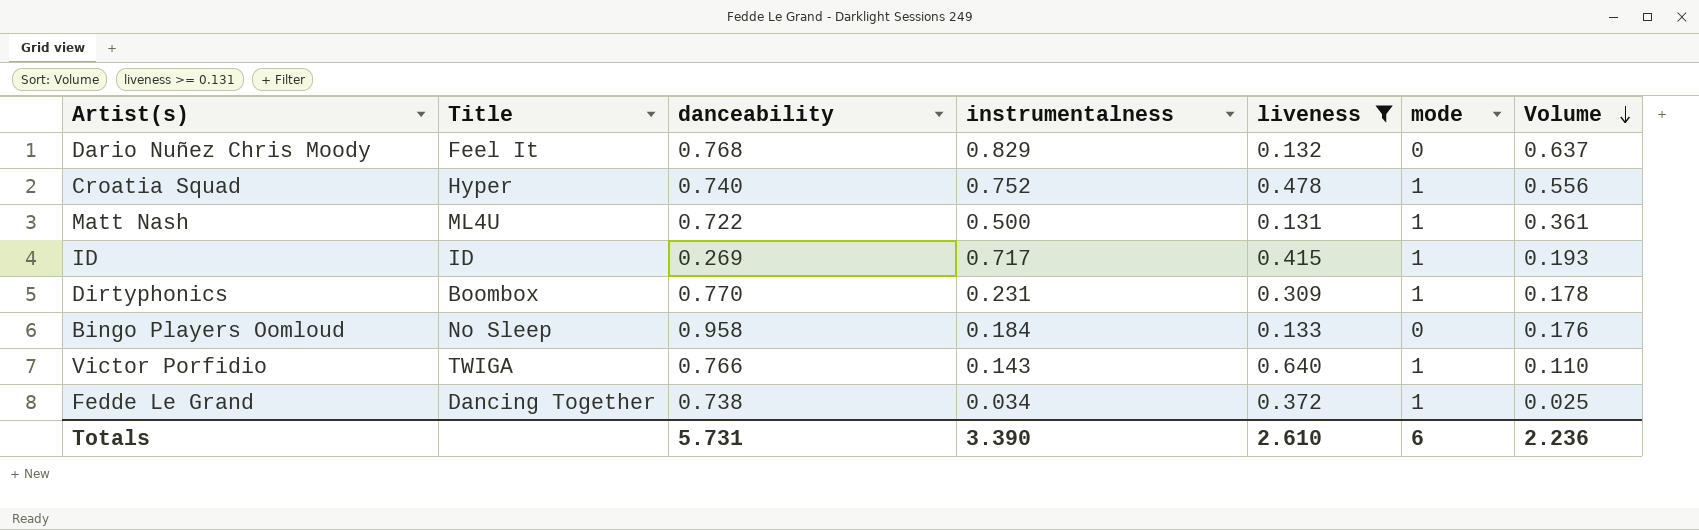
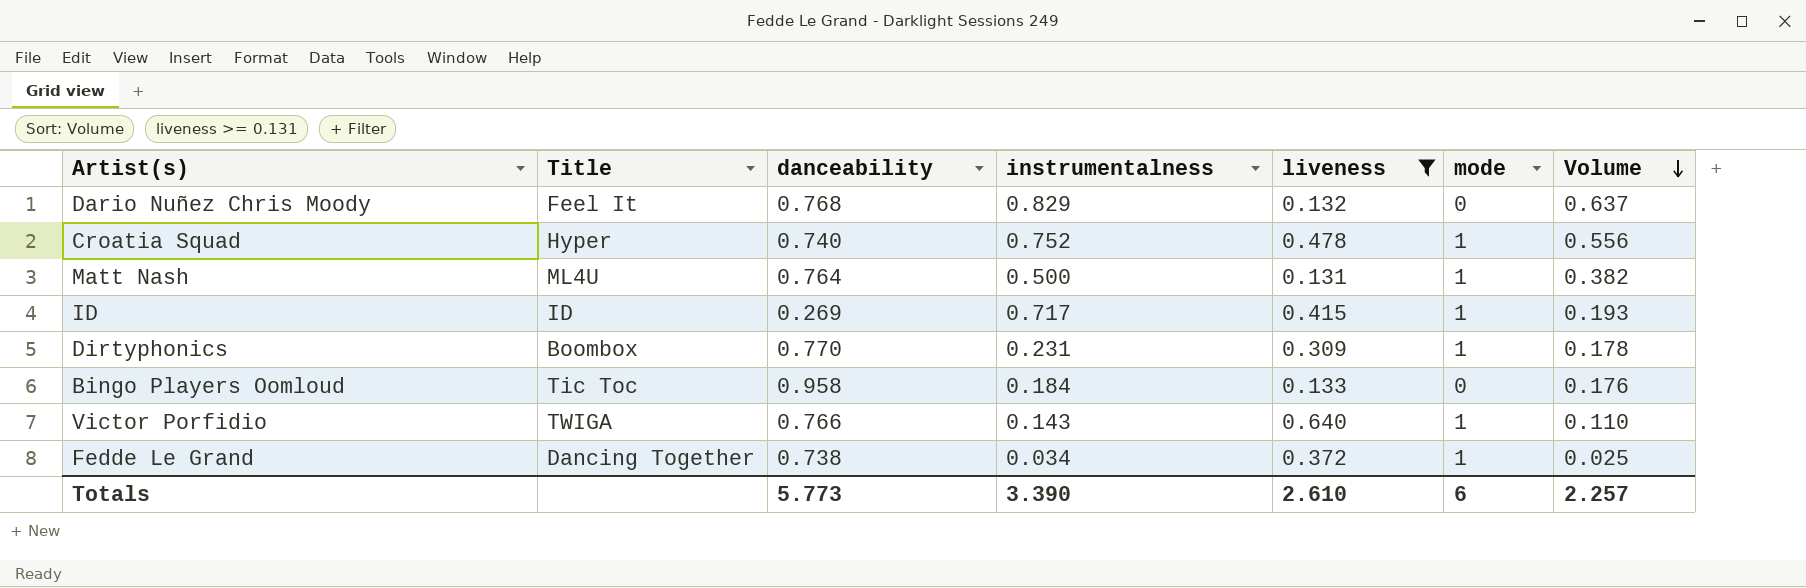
Matt Nash | danceability: 0.722 -> 0.764
Matt Nash | Volume: 0.361 -> 0.382
Bingo Players Oomloud | Title: No Sleep -> Tic Toc
Totals | danceability: 5.731 -> 5.773
Totals | Volume: 2.236 -> 2.257

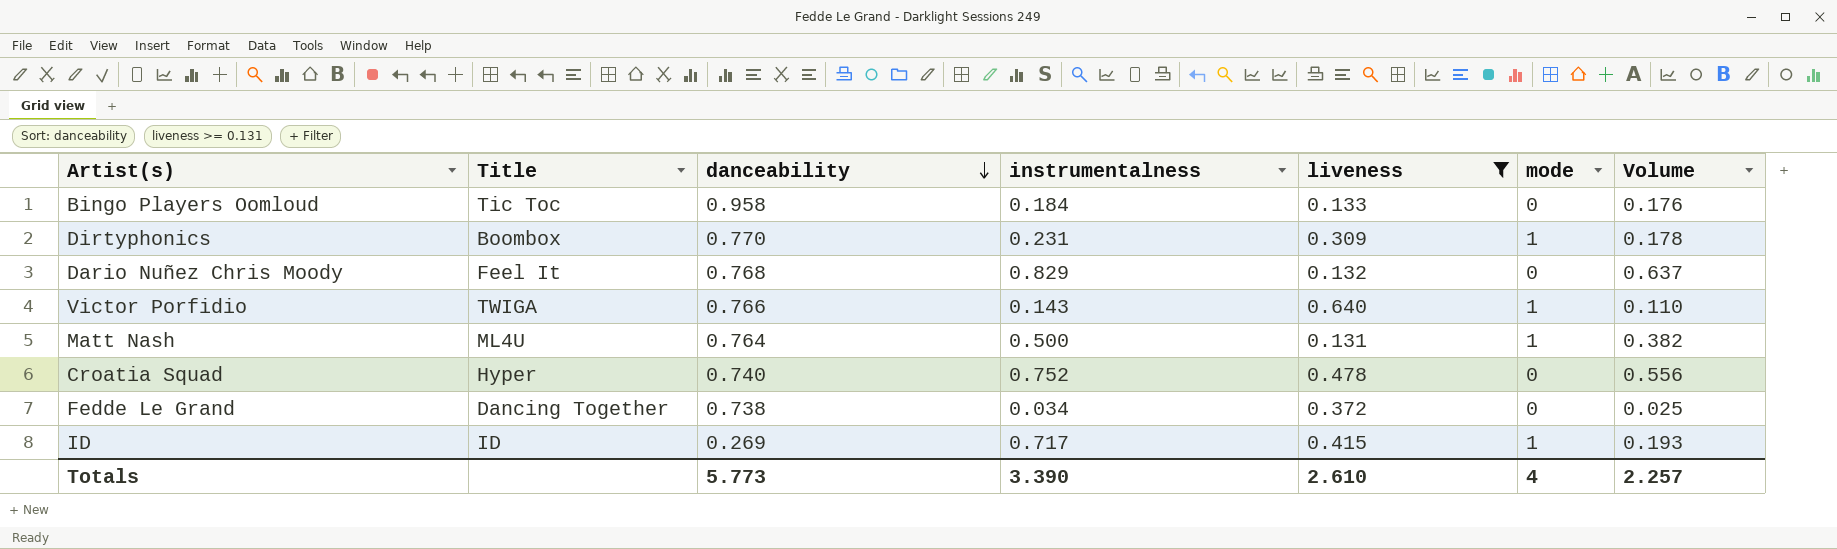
row order: Volume descending -> danceability descending
Croatia Squad | mode: 1 -> 0
Fedde Le Grand | mode: 1 -> 0
Totals | mode: 6 -> 4

